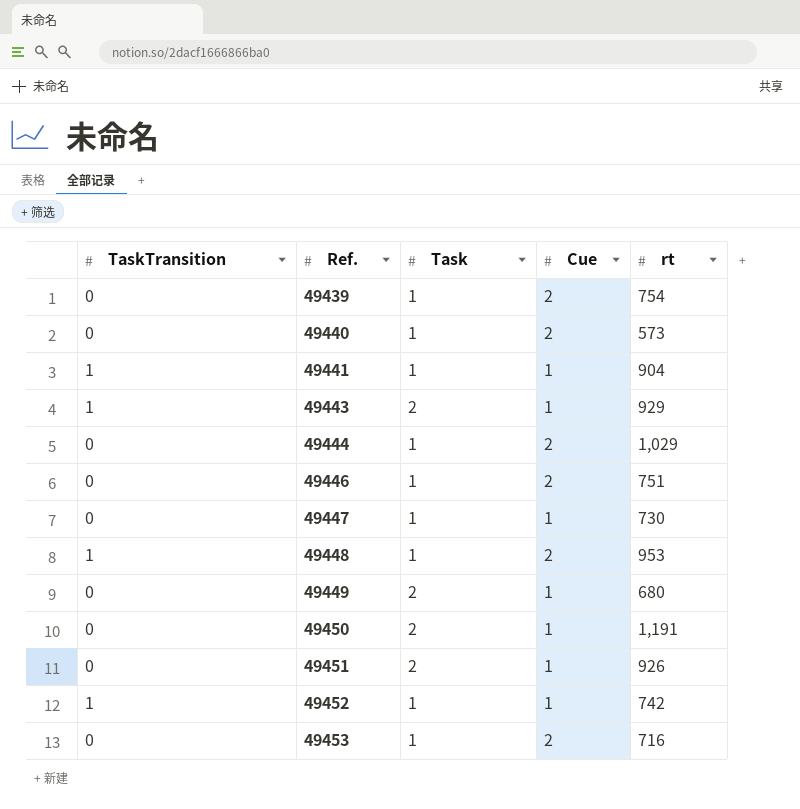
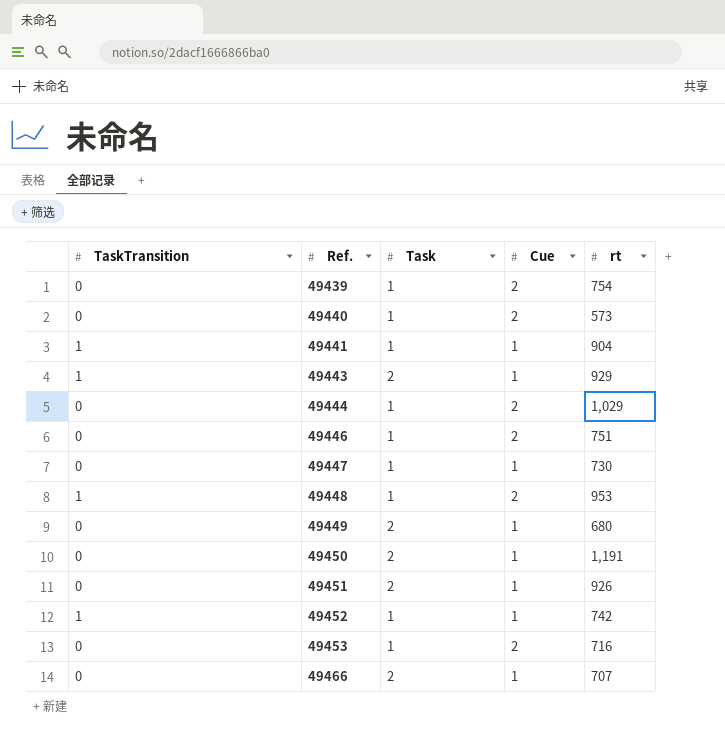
row 49466: none -> 0 | 2 | 1 | 707

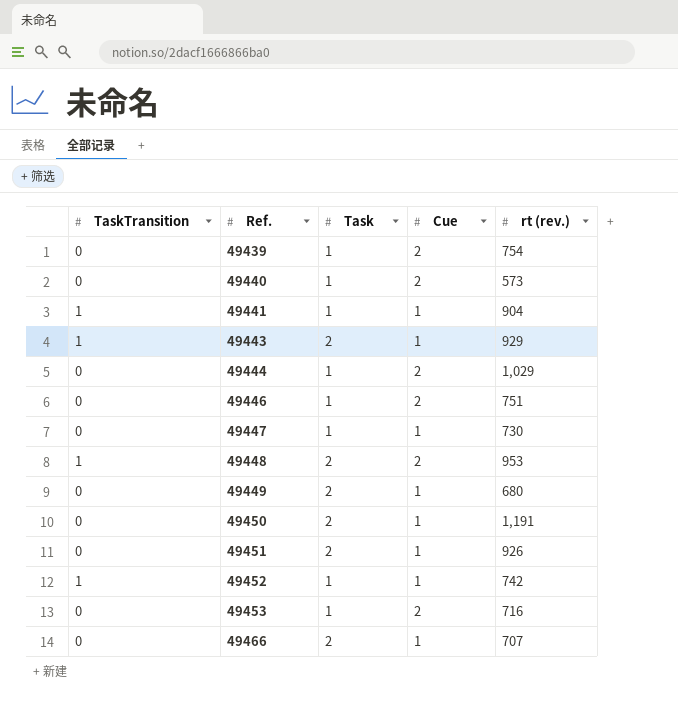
column name: rt -> rt (rev.)
49448 | Task: 1 -> 2

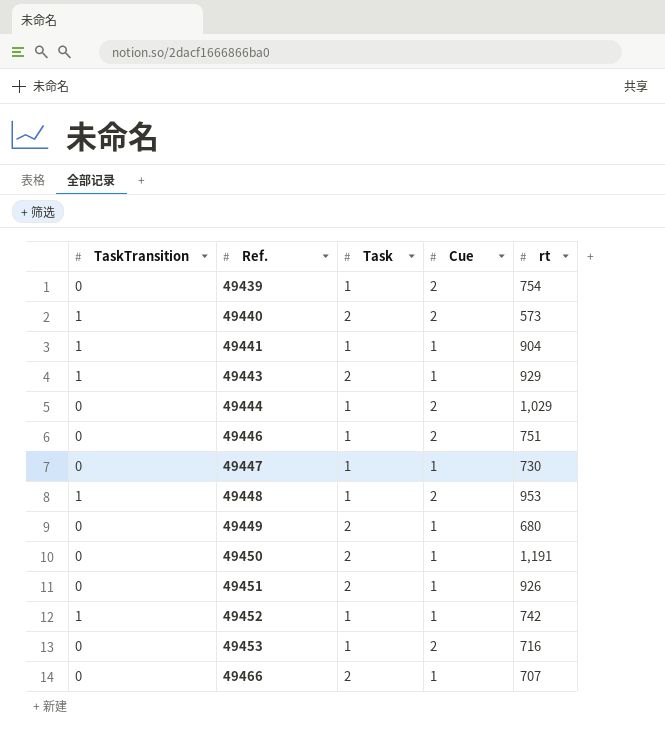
column name: rt (rev.) -> rt
49440 | TaskTransition: 0 -> 1
49440 | Task: 1 -> 2
49448 | Task: 2 -> 1

